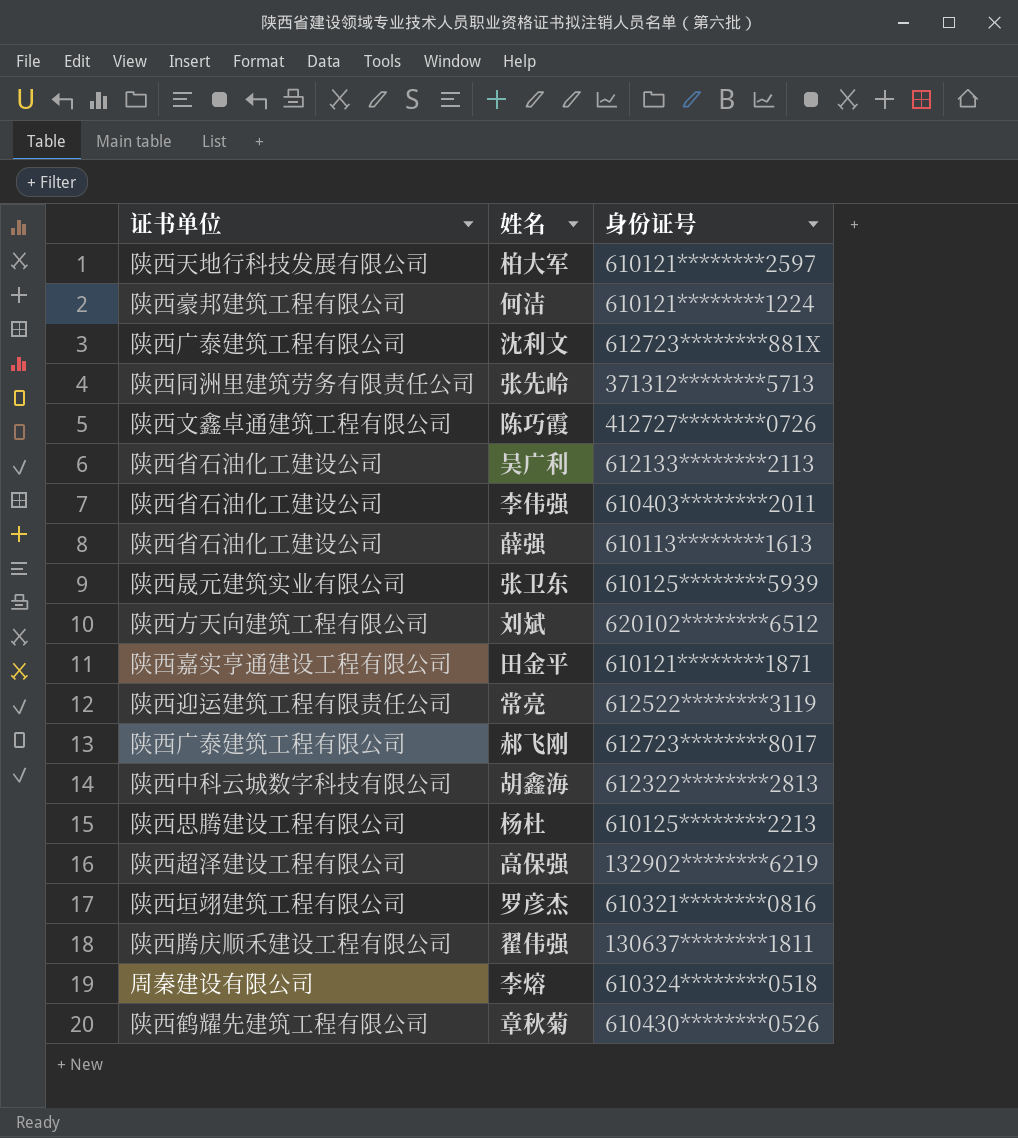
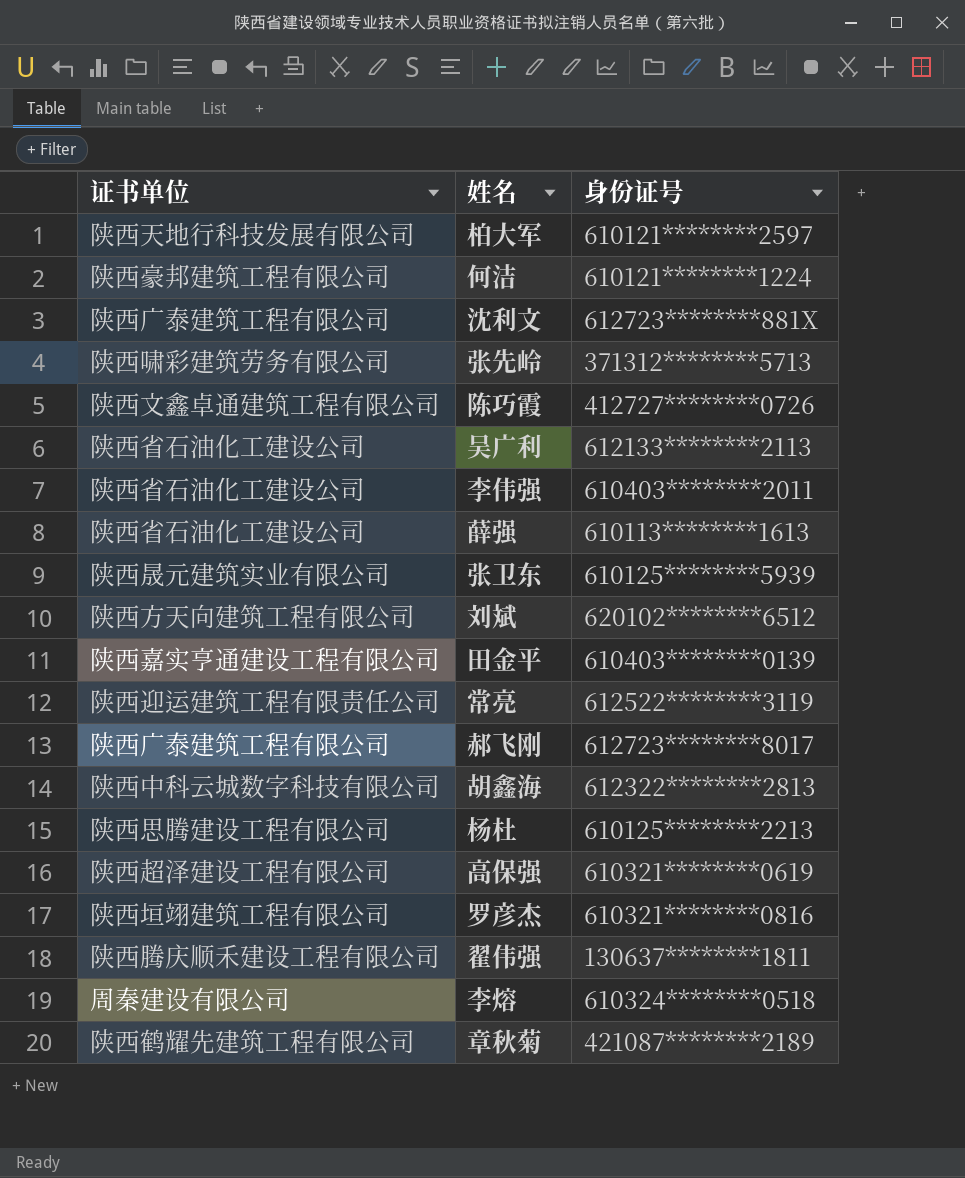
张先岭 | 证书单位: 陕西同洲里建筑劳务有限责任公司 -> 陕西啸彩建筑劳务有限公司
田金平 | 身份证号: 610121********1871 -> 610403********0139
高保强 | 身份证号: 132902********6219 -> 610321********0619
章秋菊 | 身份证号: 610430********0526 -> 421087********2189

